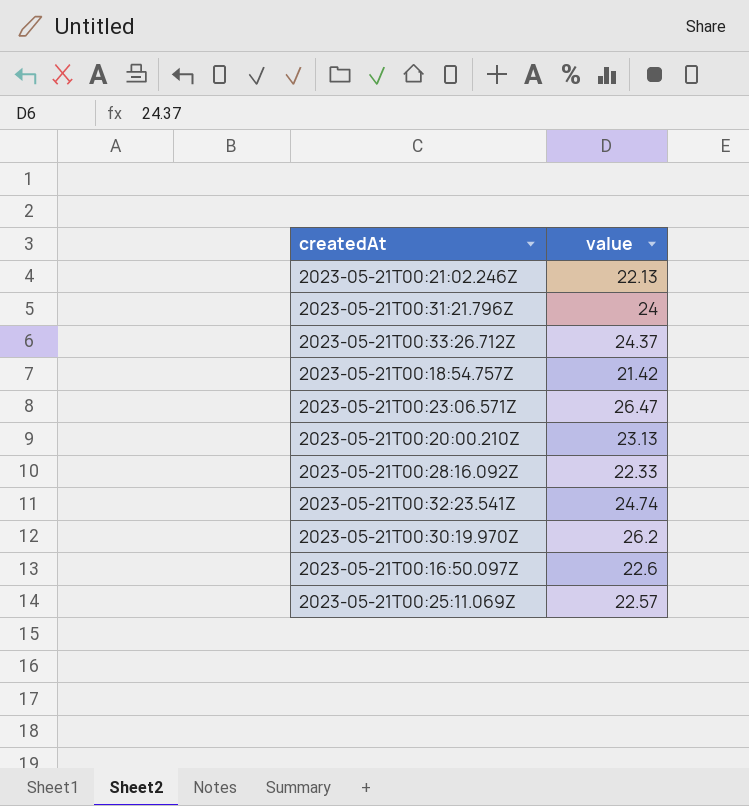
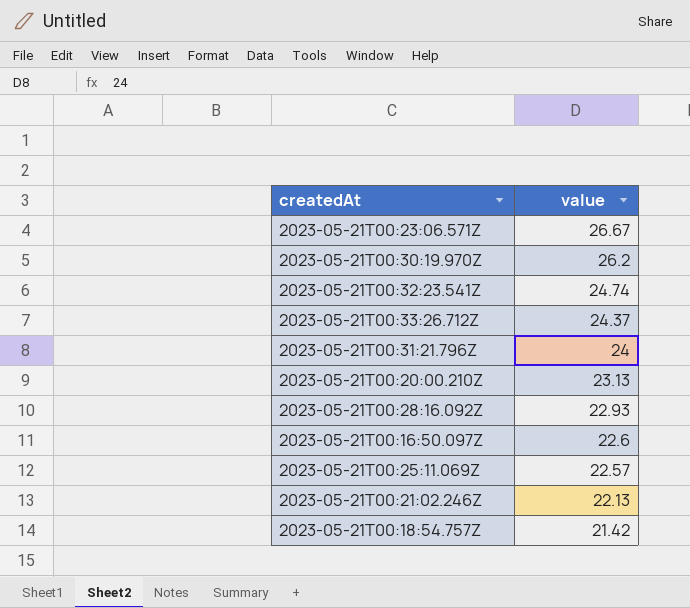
row order: none -> value descending
2023-05-21T00:23:06.571Z | value: 26.47 -> 26.67
2023-05-21T00:28:16.092Z | value: 22.33 -> 22.93

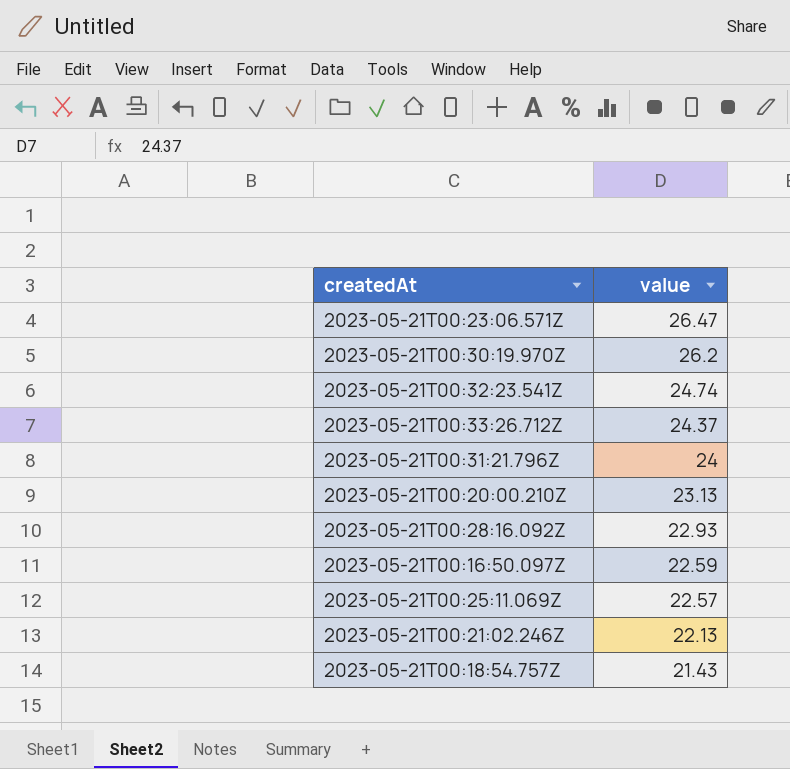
2023-05-21T00:23:06.571Z | value: 26.67 -> 26.47
2023-05-21T00:16:50.097Z | value: 22.6 -> 22.59
2023-05-21T00:18:54.757Z | value: 21.42 -> 21.43

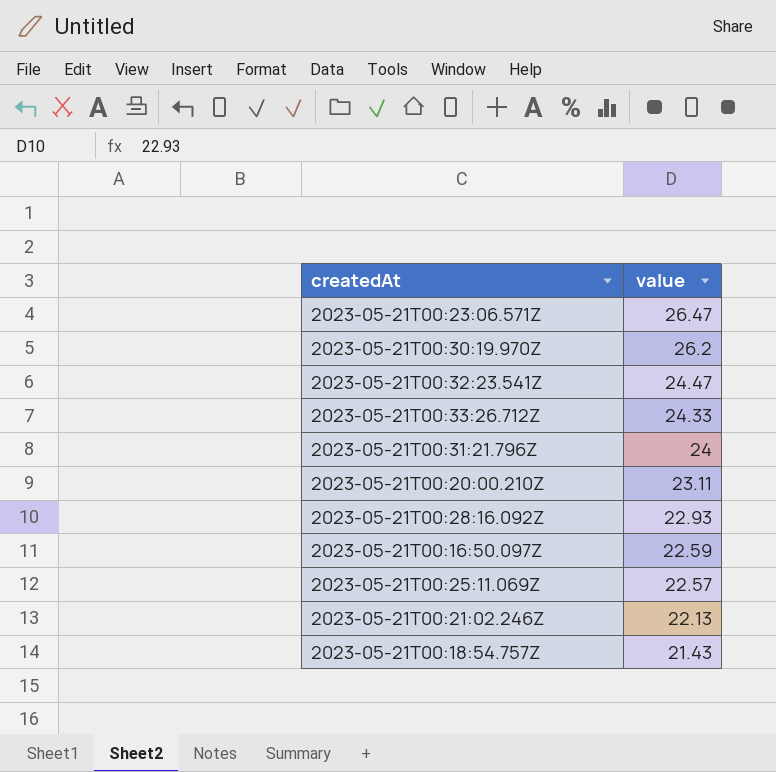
2023-05-21T00:32:23.541Z | value: 24.74 -> 24.47
2023-05-21T00:33:26.712Z | value: 24.37 -> 24.33
2023-05-21T00:20:00.210Z | value: 23.13 -> 23.11

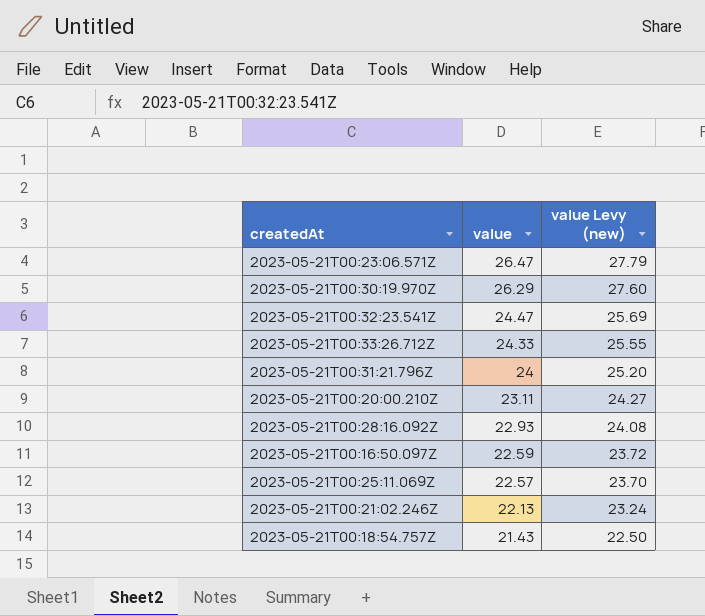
column value Levy (new) | formula: none -> [value] * 1.05
2023-05-21T00:30:19.970Z | value: 26.2 -> 26.29

